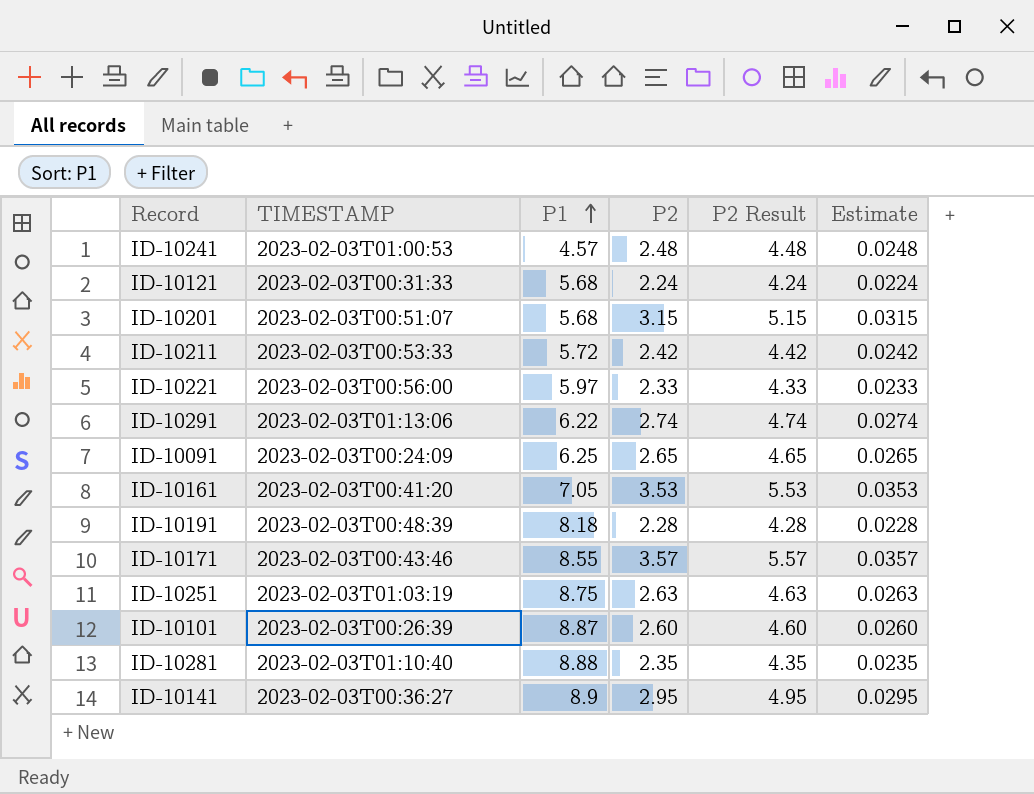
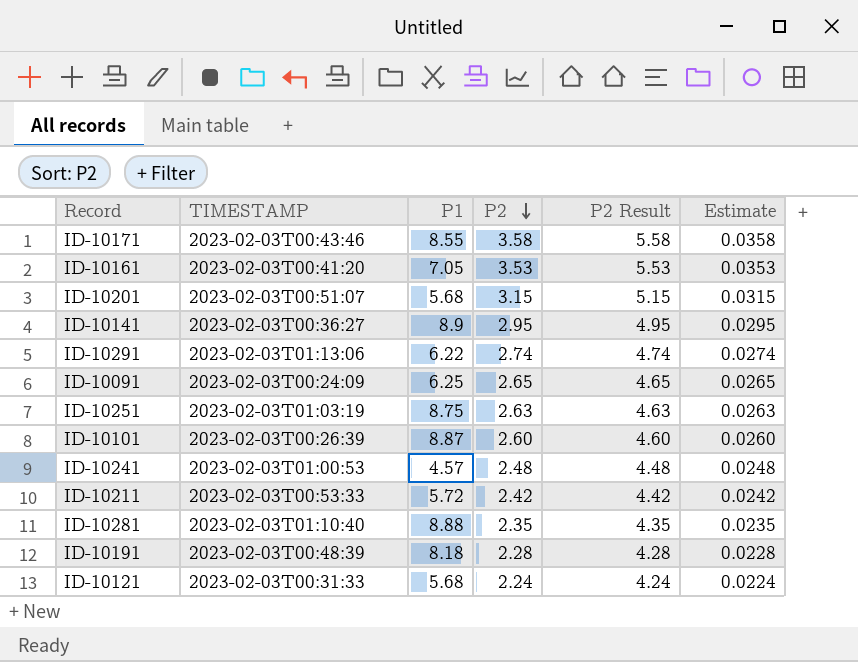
row order: P1 ascending -> P2 descending
row ID-10221: 2023-02-03T00:56:00 | 5.97 | 2.33 | 4.33 | 0.0233 -> none
ID-10171 | P2: 3.57 -> 3.58
ID-10171 | P2 Result: 5.57 -> 5.58
ID-10171 | Estimate: 0.0357 -> 0.0358

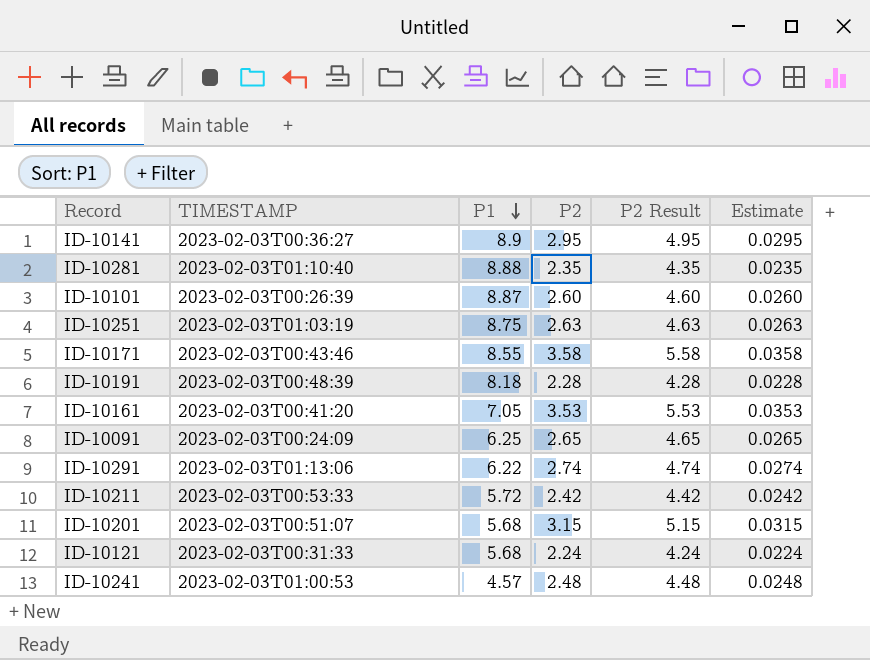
row order: P2 descending -> P1 descending

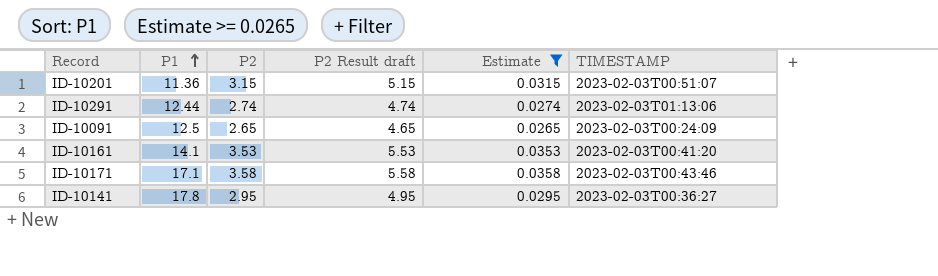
filter: none -> Estimate >= 0.0265
row order: P1 descending -> P1 ascending
column name: P2 Result -> P2 Result draft
column TIMESTAMP | position: 2 -> 6
ID-10201 | P1: 5.68 -> 11.36
ID-10291 | P1: 6.22 -> 12.44
ID-10091 | P1: 6.25 -> 12.5
ID-10161 | P1: 7.05 -> 14.1
ID-10171 | P1: 8.55 -> 17.1
ID-10141 | P1: 8.9 -> 17.8

